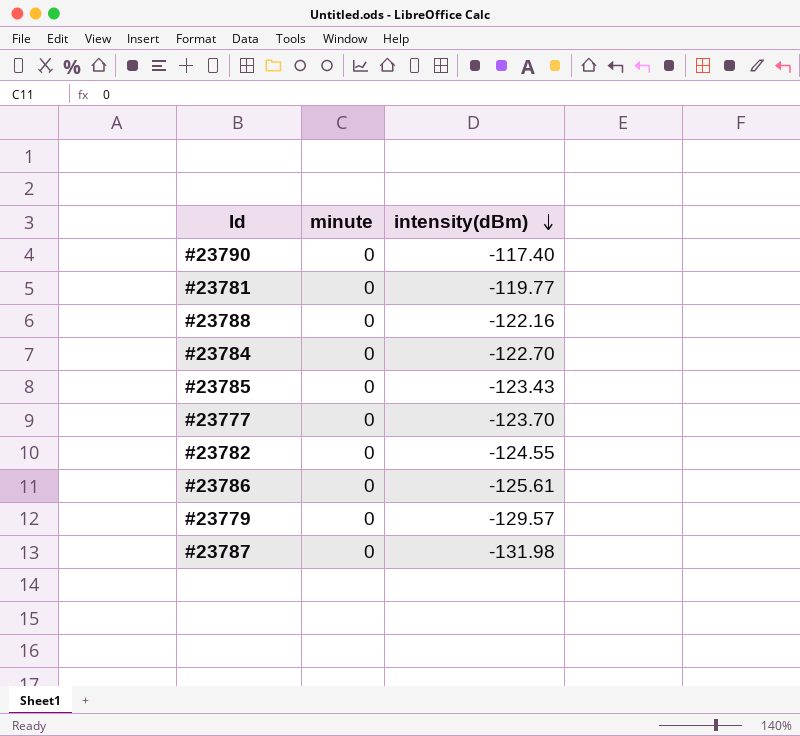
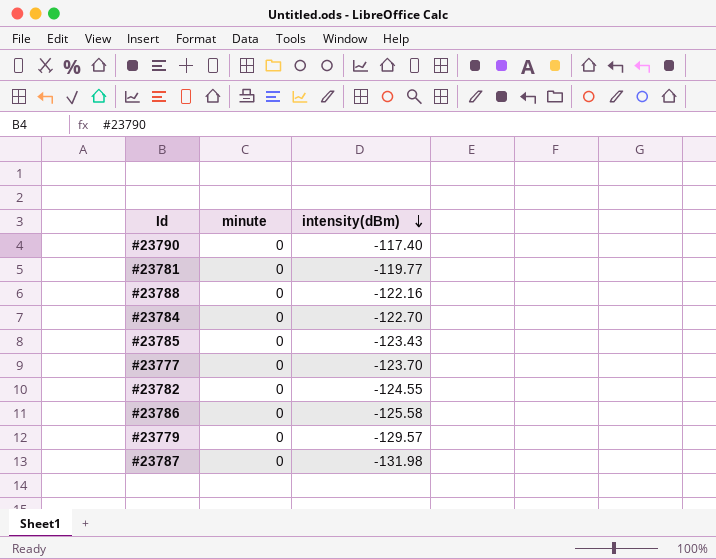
#23786 | intensity(dBm): -125.61 -> -125.58

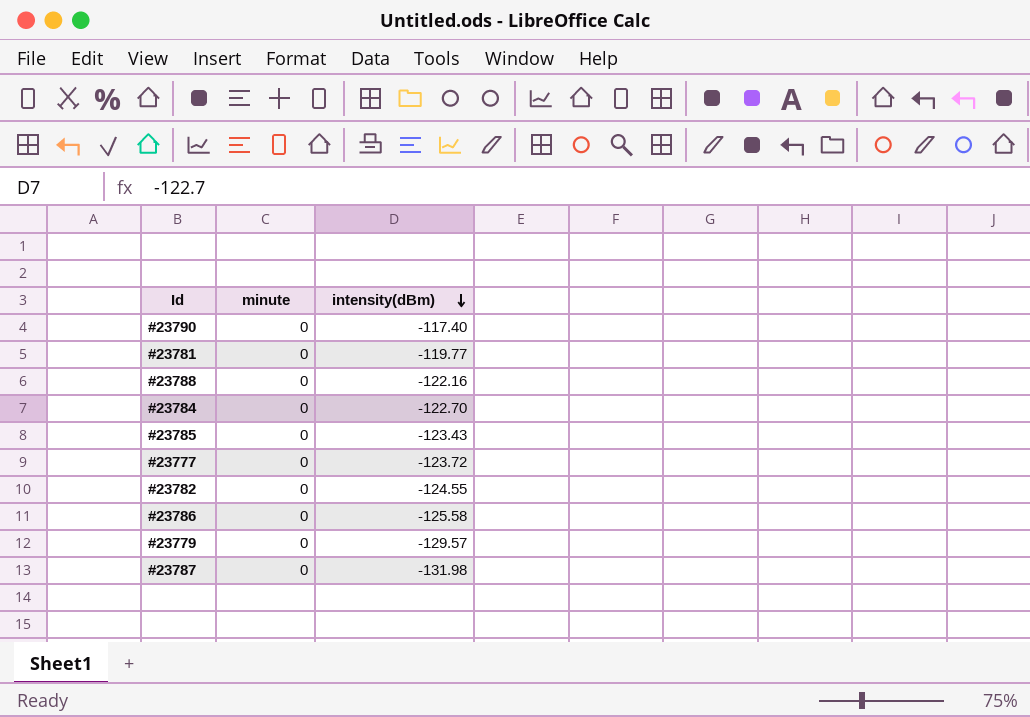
#23777 | intensity(dBm): -123.70 -> -123.72

